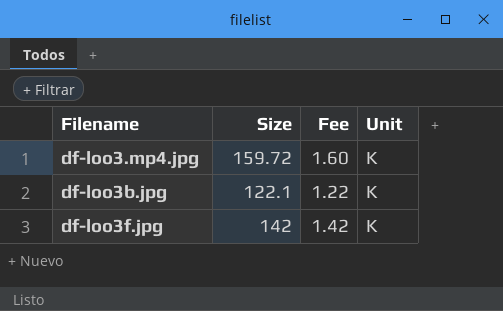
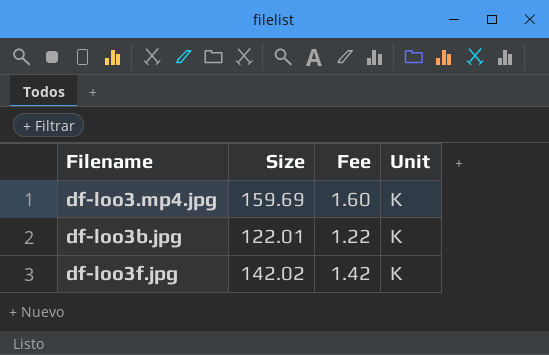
df-loo3.mp4.jpg | Size: 159.72 -> 159.69
df-loo3b.jpg | Size: 122.1 -> 122.01
df-loo3f.jpg | Size: 142 -> 142.02

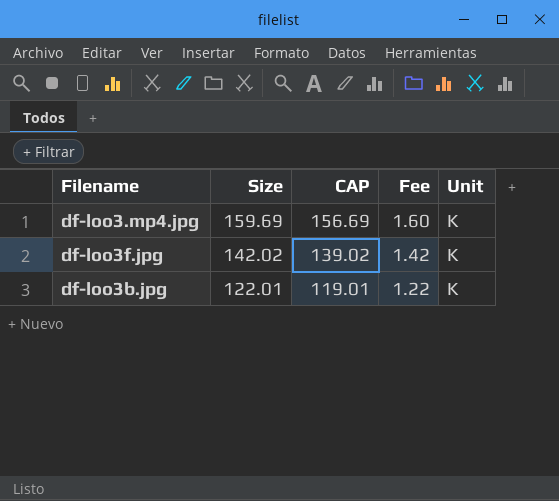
row order: Filename ascending -> Size descending
column CAP | formula: none -> [Size] - 3

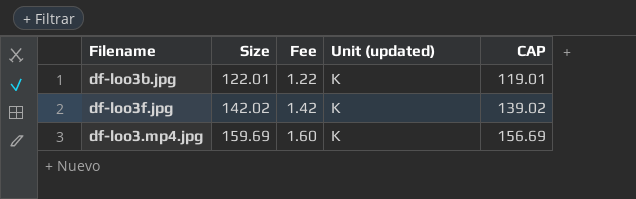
row order: Size descending -> Size ascending
column name: Unit -> Unit (updated)
column CAP | position: 3 -> 5

